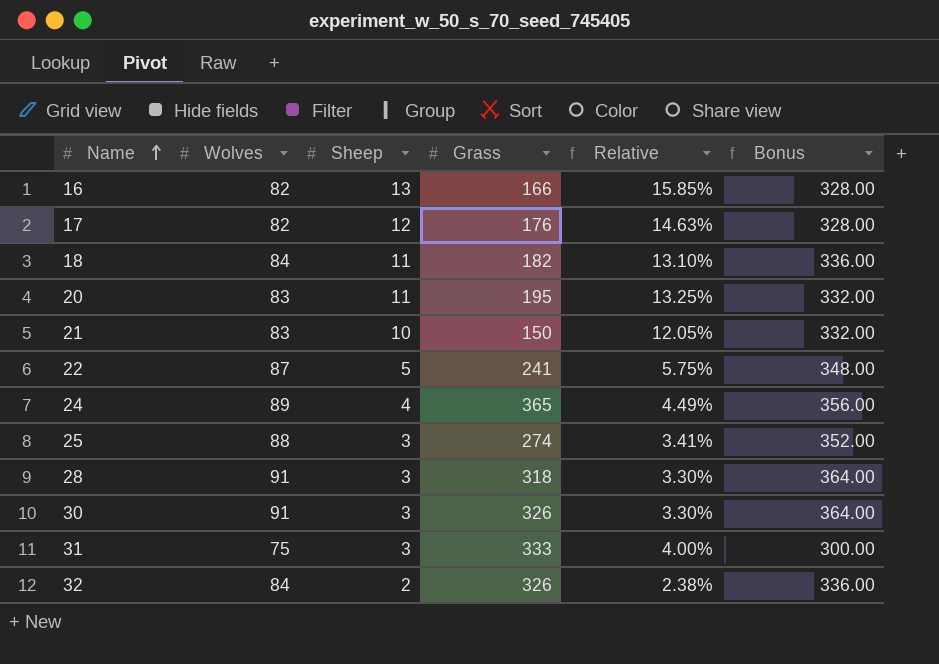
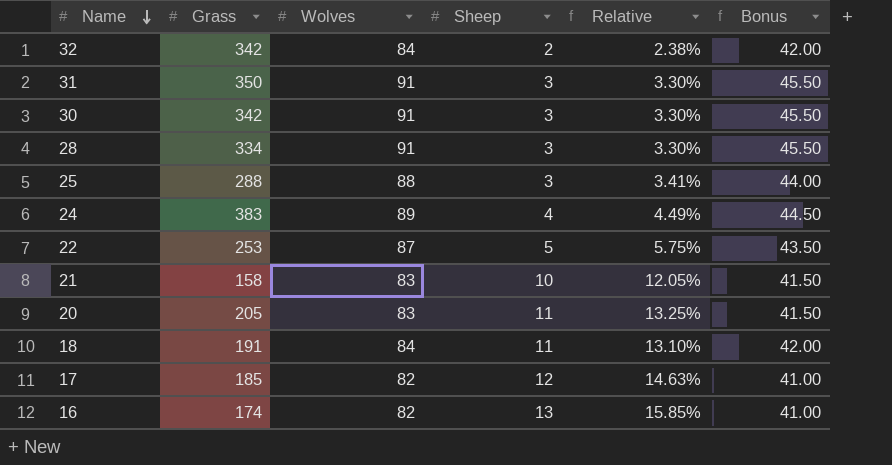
row order: Name ascending -> Name descending
column Grass | position: 4 -> 2
column Bonus | formula: [Wolves] * 4 -> [Wolves] * 0.5
32 | Grass: 326 -> 342
31 | Grass: 333 -> 350
31 | Wolves: 75 -> 91
31 | Relative: 4.00% -> 3.30%
30 | Grass: 326 -> 342
28 | Grass: 318 -> 334
25 | Grass: 274 -> 288
24 | Grass: 365 -> 383
22 | Grass: 241 -> 253
21 | Grass: 150 -> 158
20 | Grass: 195 -> 205
18 | Grass: 182 -> 191
17 | Grass: 176 -> 185
16 | Grass: 166 -> 174

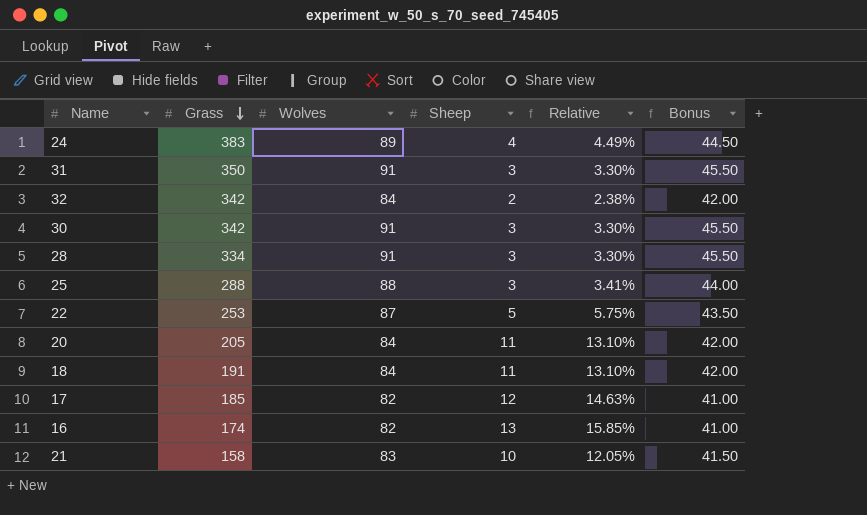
row order: Name descending -> Grass descending
20 | Wolves: 83 -> 84
20 | Relative: 13.25% -> 13.10%
20 | Bonus: 41.50 -> 42.00

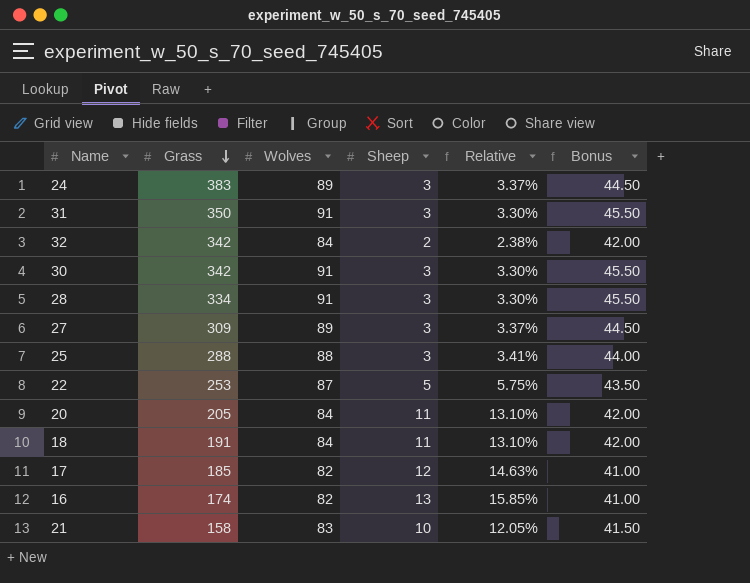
24 | Sheep: 4 -> 3
24 | Relative: 4.49% -> 3.37%
row 27: none -> 309 | 89 | 3 | 3.37% | 44.50

